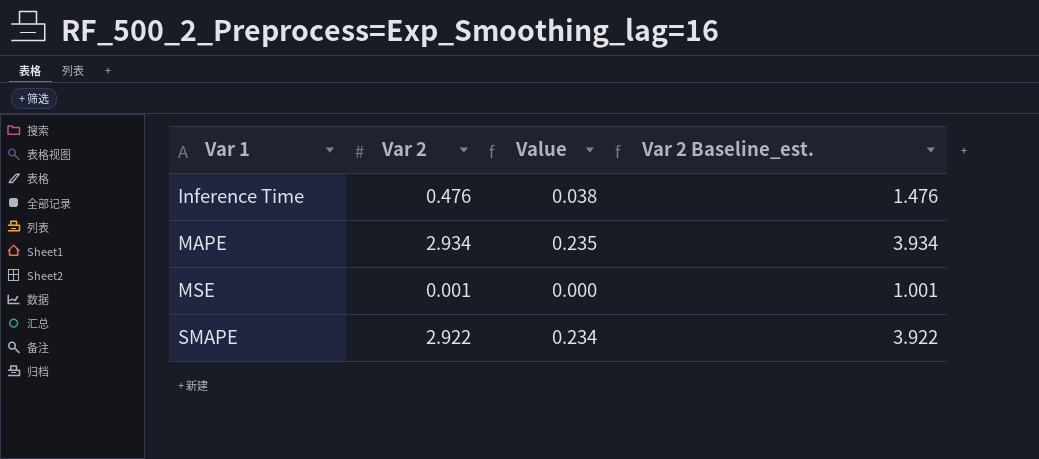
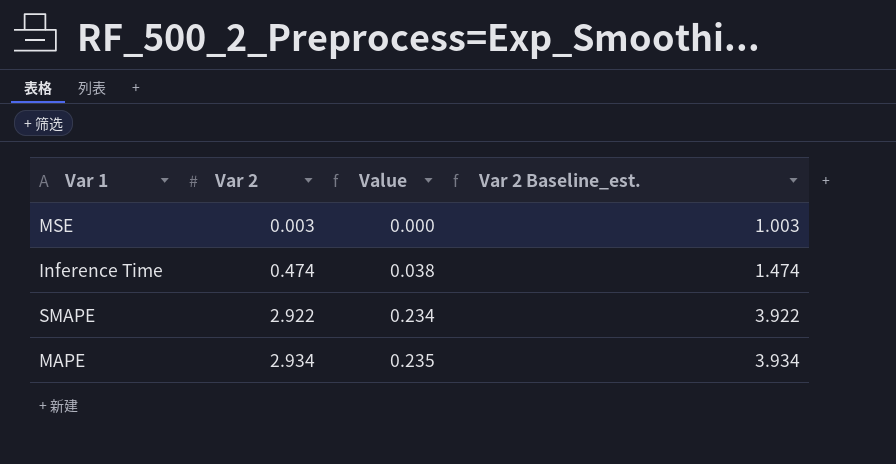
row order: Var 1 ascending -> Var 2 ascending
MSE | Var 2: 0.001 -> 0.003
MSE | Var 2 Baseline_est.: 1.001 -> 1.003
Inference Time | Var 2: 0.476 -> 0.474
Inference Time | Var 2 Baseline_est.: 1.476 -> 1.474

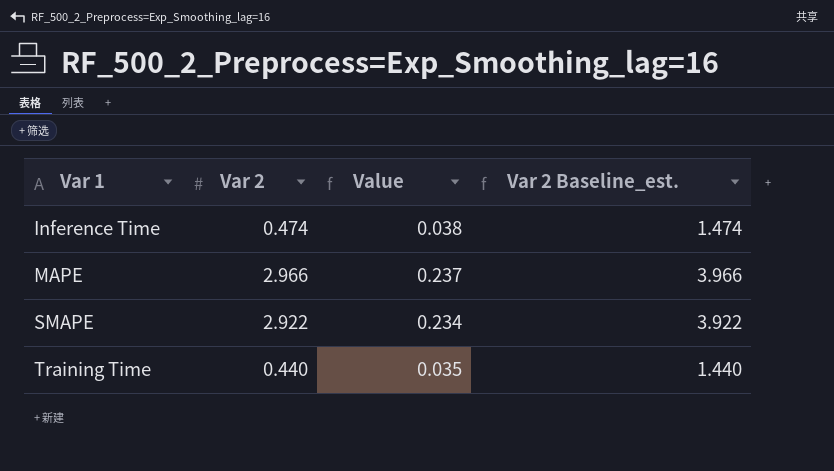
row order: Var 2 ascending -> Var 1 ascending
row MSE: 0.003 | 0.000 | 1.003 -> none
MAPE | Var 2: 2.934 -> 2.966
MAPE | Value: 0.235 -> 0.237
MAPE | Var 2 Baseline_est.: 3.934 -> 3.966
row Training Time: none -> 0.440 | 0.035 | 1.440

